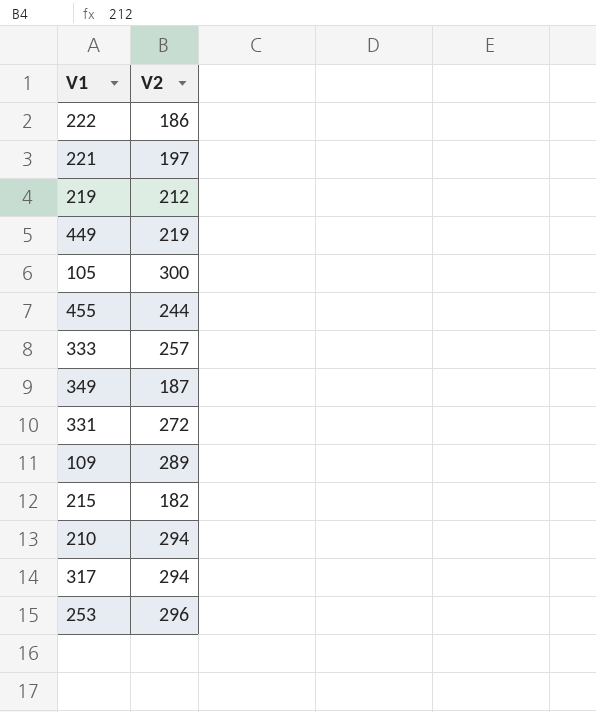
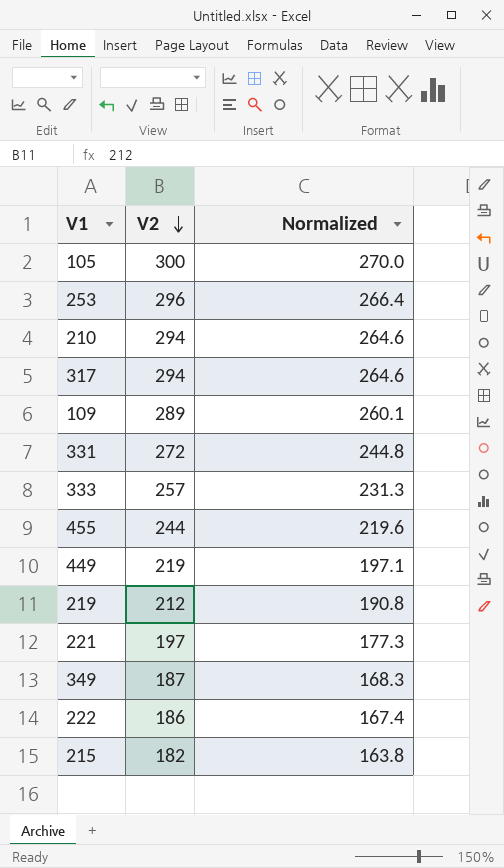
row order: none -> V2 descending
column Normalized | formula: none -> [V2] * 0.9

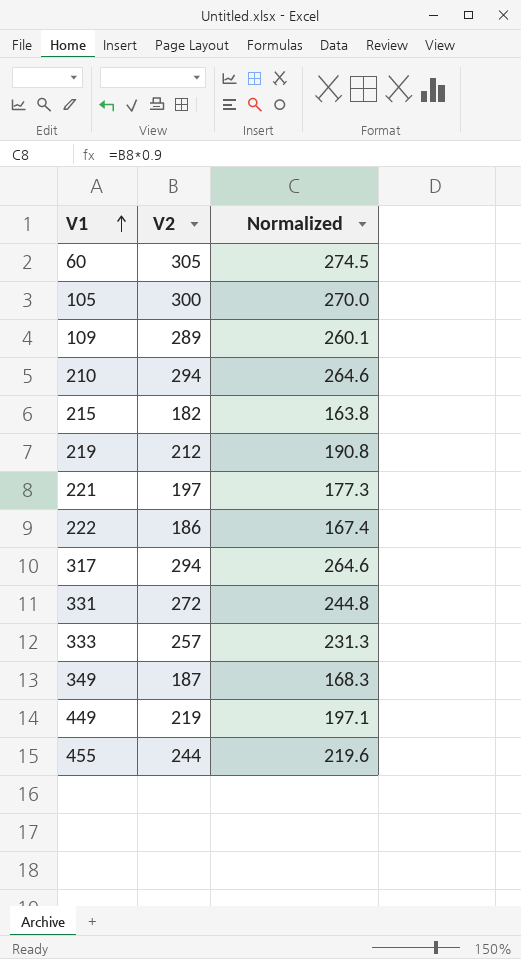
row order: V2 descending -> V1 ascending
row 253: 296 | 266.4 -> none
row 60: none -> 305 | 274.5

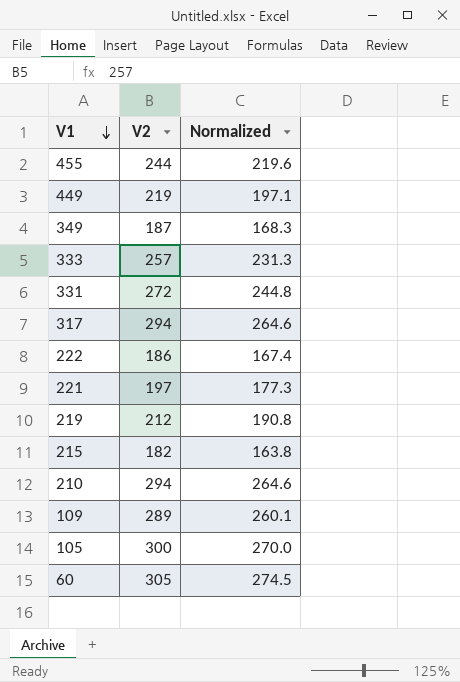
row order: V1 ascending -> V1 descending

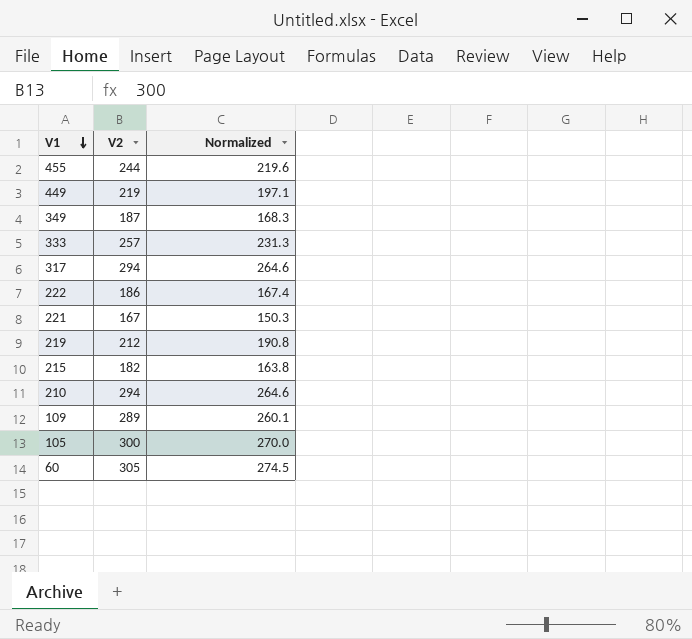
row 331: 272 | 244.8 -> none
221 | V2: 197 -> 167
221 | Normalized: 177.3 -> 150.3

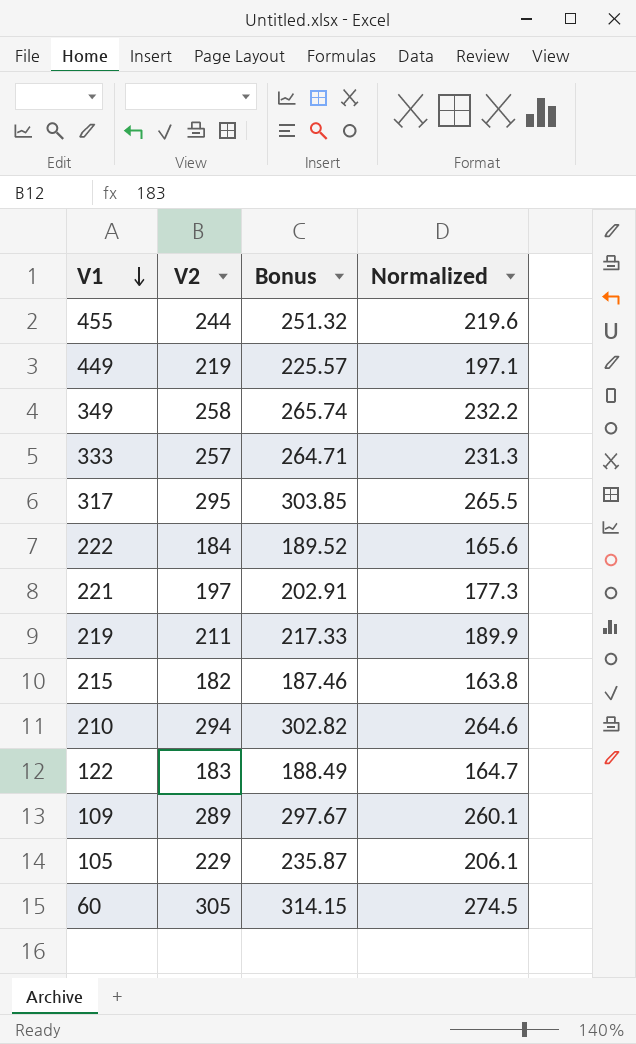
column Bonus | formula: none -> [V2] * 1.03
349 | V2: 187 -> 258
349 | Normalized: 168.3 -> 232.2
317 | V2: 294 -> 295
317 | Normalized: 264.6 -> 265.5
222 | V2: 186 -> 184
222 | Normalized: 167.4 -> 165.6
221 | V2: 167 -> 197
221 | Normalized: 150.3 -> 177.3
219 | V2: 212 -> 211
219 | Normalized: 190.8 -> 189.9
row 122: none -> 183 | 188.49 | 164.7
105 | V2: 300 -> 229
105 | Normalized: 270.0 -> 206.1

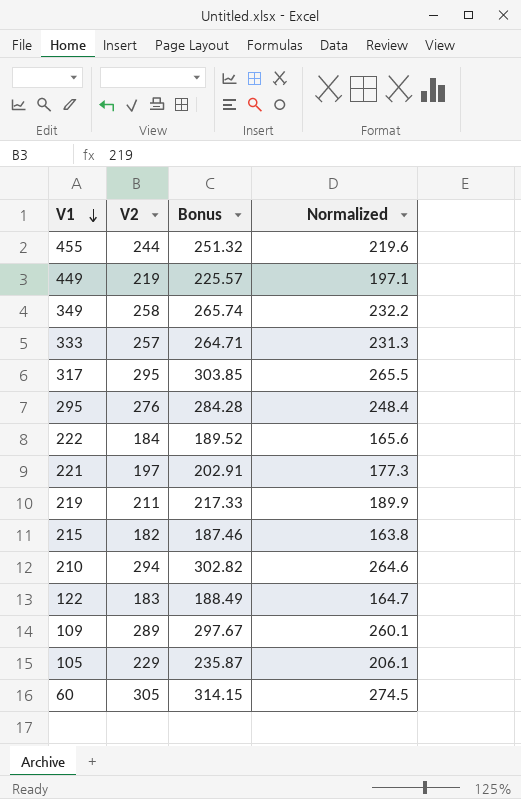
row 295: none -> 276 | 284.28 | 248.4

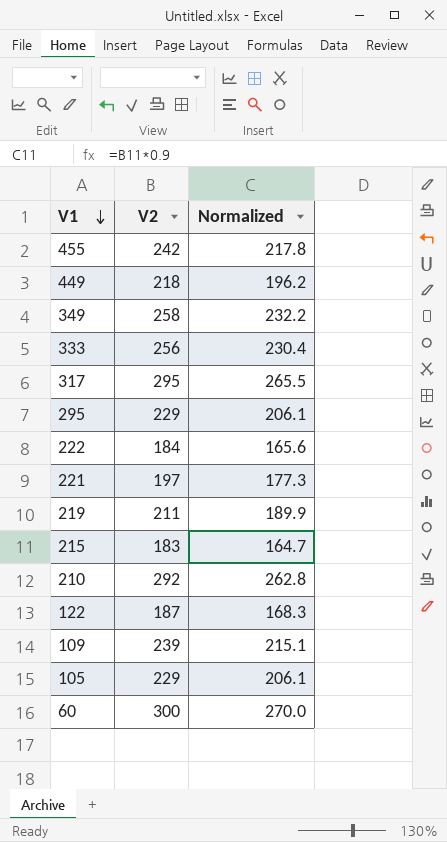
column Bonus | formula: [V2] * 1.03 -> none
455 | V2: 244 -> 242
455 | Normalized: 219.6 -> 217.8
449 | V2: 219 -> 218
449 | Normalized: 197.1 -> 196.2
333 | V2: 257 -> 256
333 | Normalized: 231.3 -> 230.4
295 | V2: 276 -> 229
295 | Normalized: 248.4 -> 206.1
215 | V2: 182 -> 183
215 | Normalized: 163.8 -> 164.7
210 | V2: 294 -> 292
210 | Normalized: 264.6 -> 262.8
122 | V2: 183 -> 187
122 | Normalized: 164.7 -> 168.3
109 | V2: 289 -> 239
109 | Normalized: 260.1 -> 215.1
60 | V2: 305 -> 300
60 | Normalized: 274.5 -> 270.0

